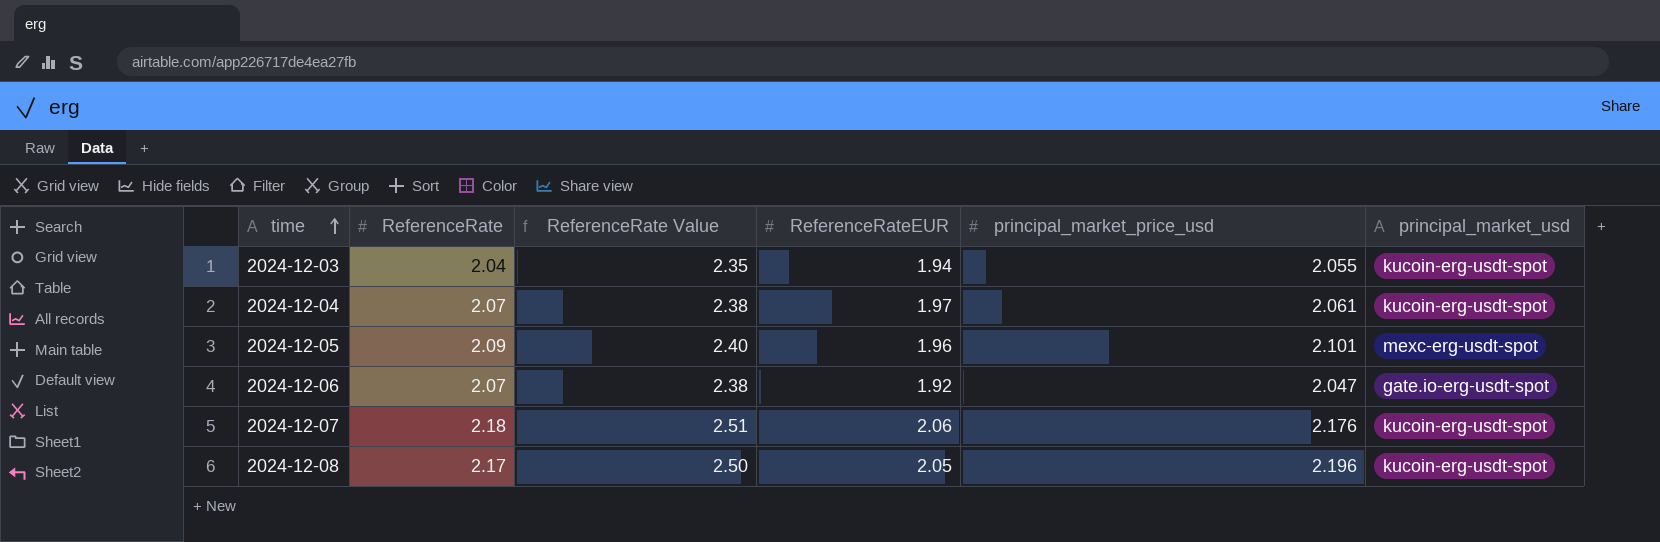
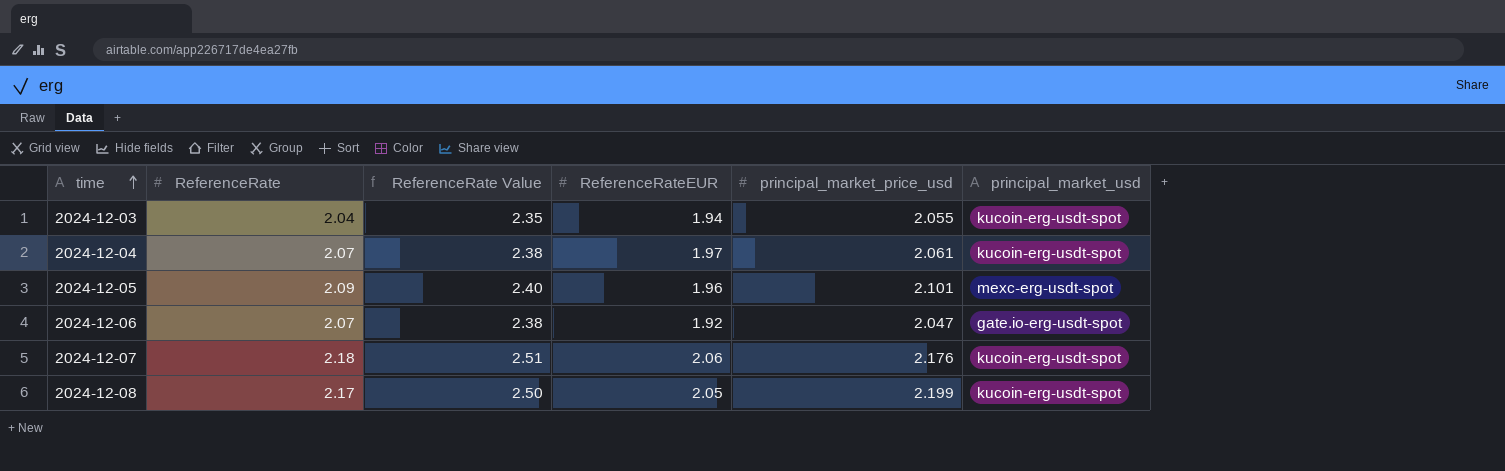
2024-12-08 | principal_market_price_usd: 2.196 -> 2.199

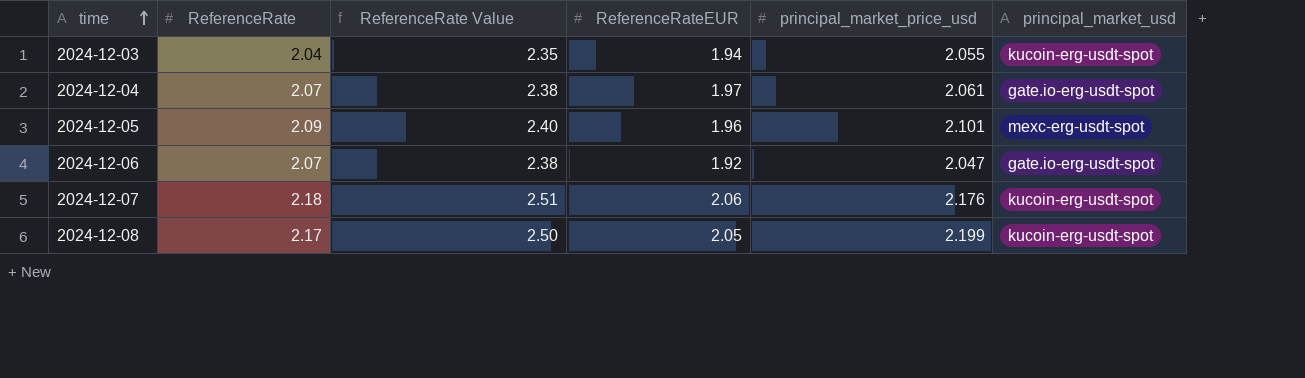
2024-12-04 | principal_market_usd: kucoin-erg-usdt-spot -> gate.io-erg-usdt-spot

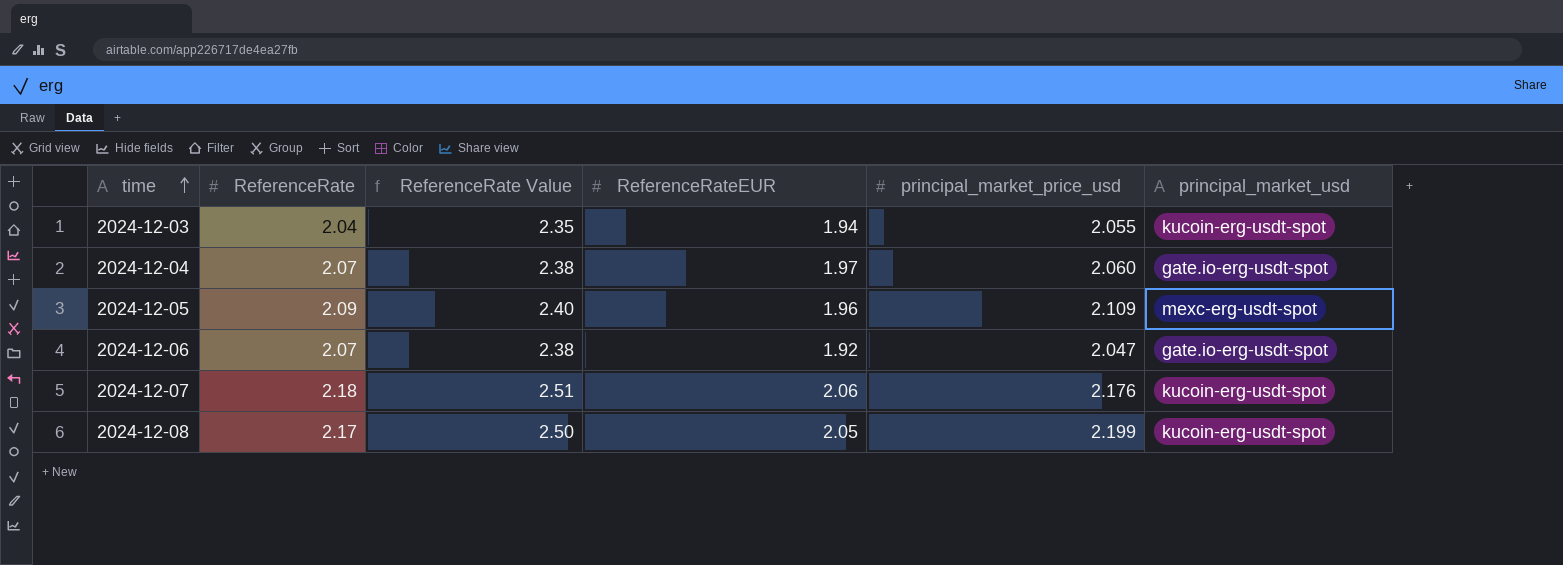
2024-12-04 | principal_market_price_usd: 2.061 -> 2.060
2024-12-05 | principal_market_price_usd: 2.101 -> 2.109

